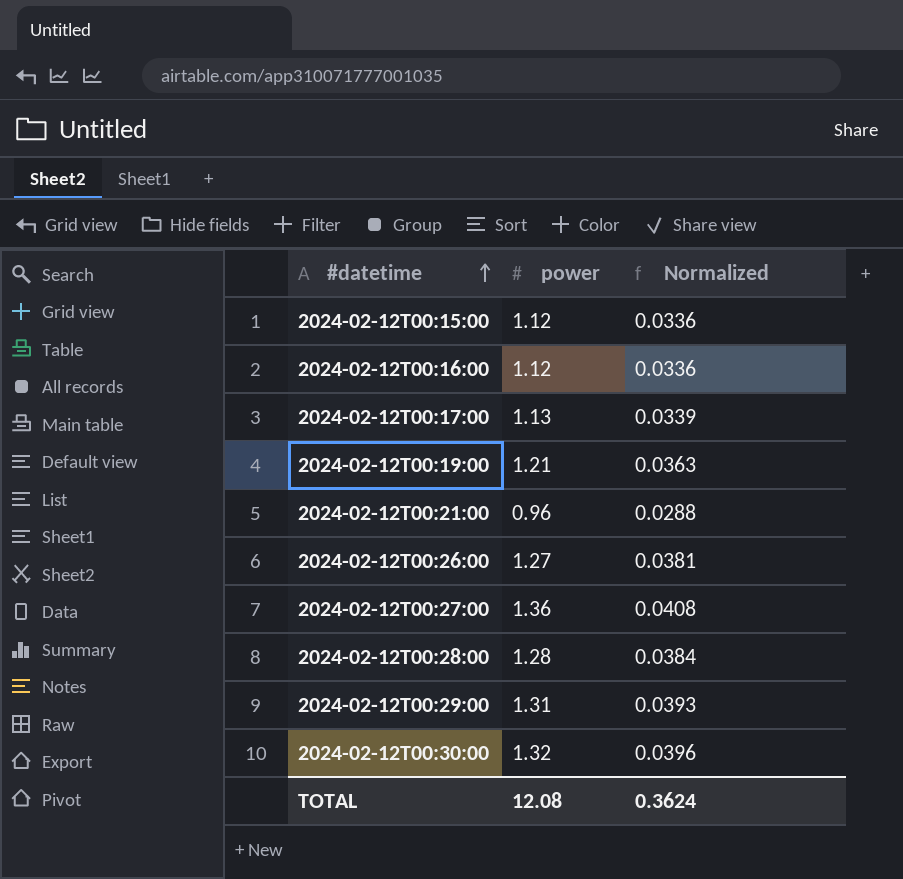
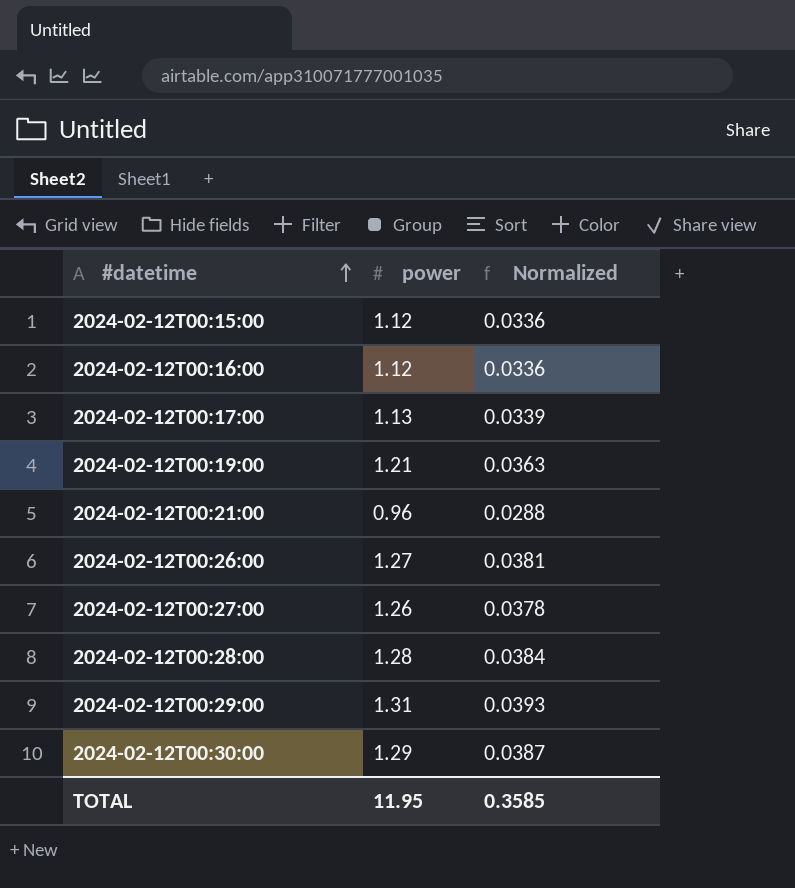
2024-02-12T00:27:00 | power: 1.36 -> 1.26
2024-02-12T00:27:00 | Normalized: 0.0408 -> 0.0378
2024-02-12T00:30:00 | power: 1.32 -> 1.29
2024-02-12T00:30:00 | Normalized: 0.0396 -> 0.0387
TOTAL | power: 12.08 -> 11.95
TOTAL | Normalized: 0.3624 -> 0.3585

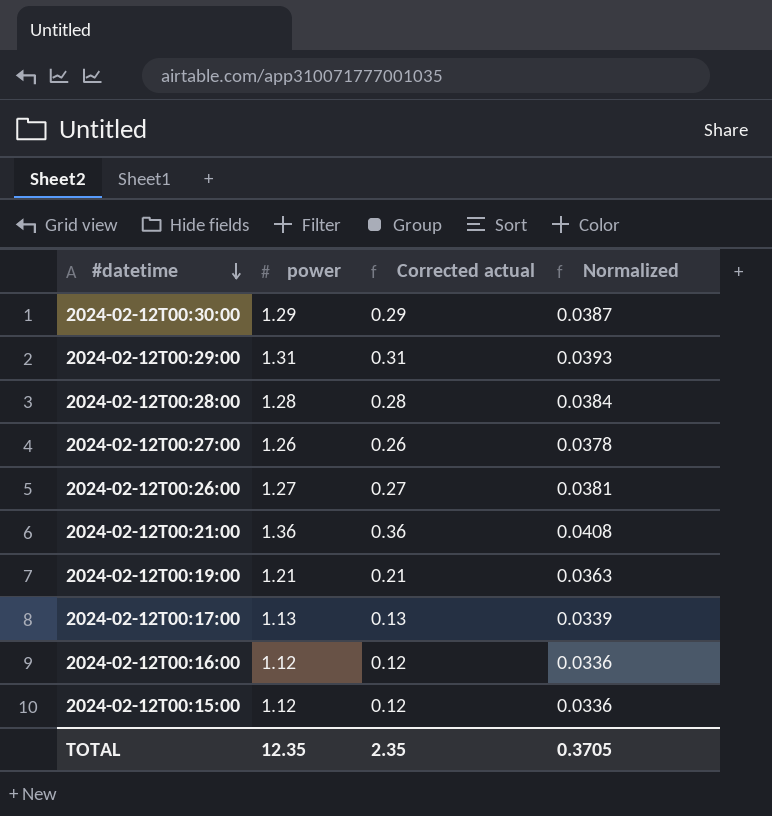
row order: #datetime ascending -> #datetime descending
column Corrected actual | formula: none -> [power] - 1
2024-02-12T00:21:00 | power: 0.96 -> 1.36
2024-02-12T00:21:00 | Normalized: 0.0288 -> 0.0408
TOTAL | power: 11.95 -> 12.35
TOTAL | Normalized: 0.3585 -> 0.3705

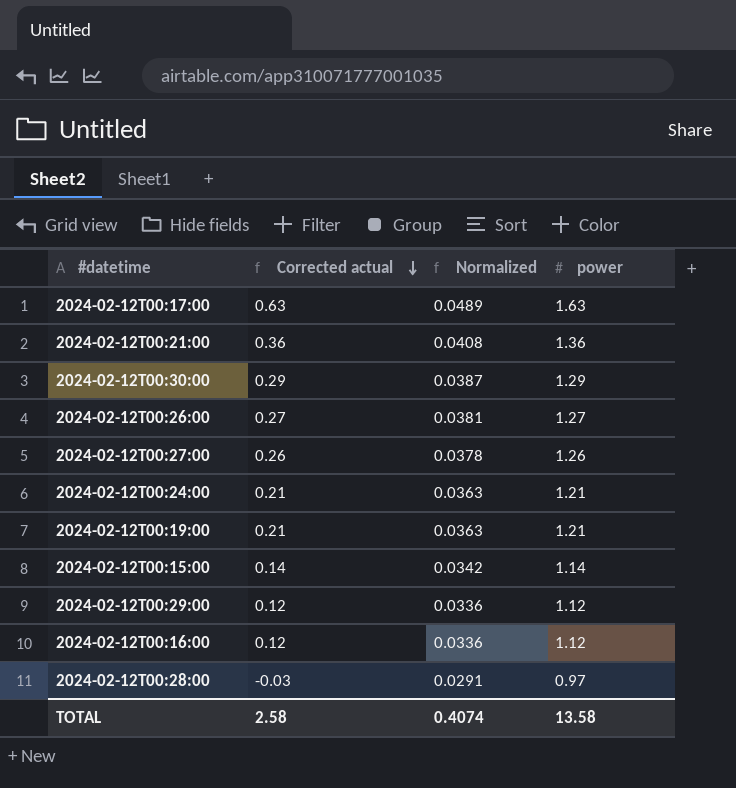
row order: #datetime descending -> Corrected actual descending
column power | position: 2 -> 4
2024-02-12T00:17:00 | Corrected actual: 0.13 -> 0.63
2024-02-12T00:17:00 | Normalized: 0.0339 -> 0.0489
2024-02-12T00:17:00 | power: 1.13 -> 1.63
row 2024-02-12T00:24:00: none -> 0.21 | 0.0363 | 1.21
2024-02-12T00:15:00 | Corrected actual: 0.12 -> 0.14
2024-02-12T00:15:00 | Normalized: 0.0336 -> 0.0342
2024-02-12T00:15:00 | power: 1.12 -> 1.14
2024-02-12T00:29:00 | Corrected actual: 0.31 -> 0.12
2024-02-12T00:29:00 | Normalized: 0.0393 -> 0.0336
2024-02-12T00:29:00 | power: 1.31 -> 1.12
2024-02-12T00:28:00 | Corrected actual: 0.28 -> -0.03
2024-02-12T00:28:00 | Normalized: 0.0384 -> 0.0291
2024-02-12T00:28:00 | power: 1.28 -> 0.97
TOTAL | Corrected actual: 2.35 -> 2.58
TOTAL | Normalized: 0.3705 -> 0.4074
TOTAL | power: 12.35 -> 13.58

